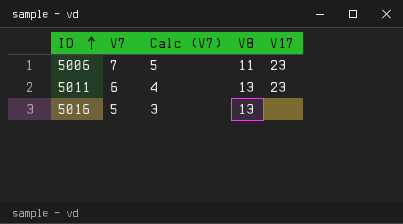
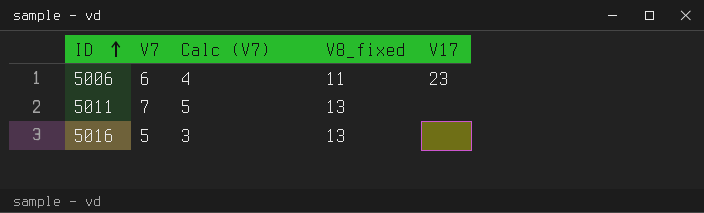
column name: V8 -> V8_fixed
5006 | V7: 7 -> 6
5006 | Calc (V7): 5 -> 4
5011 | V7: 6 -> 7
5011 | Calc (V7): 4 -> 5
5011 | V17: 23 -> none

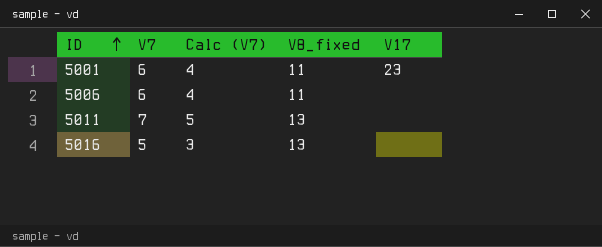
row 5001: none -> 6 | 4 | 11 | 23
5006 | V17: 23 -> none

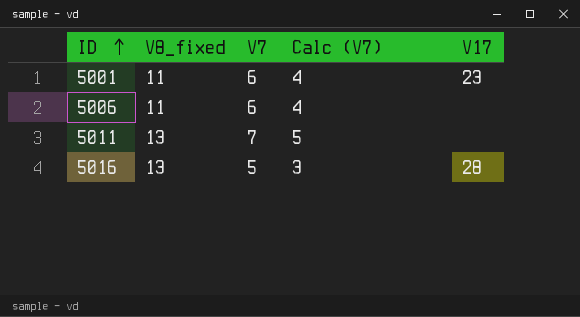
column V8_fixed | position: 4 -> 2
5016 | V17: none -> 28

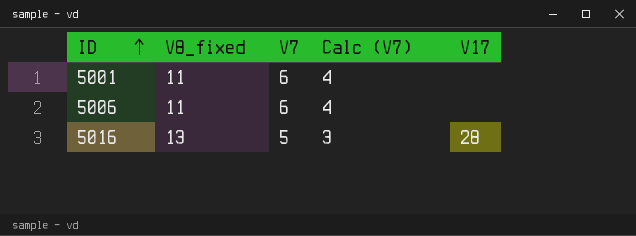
row 5011: 13 | 7 | 5 | none -> none
5001 | V17: 23 -> none

